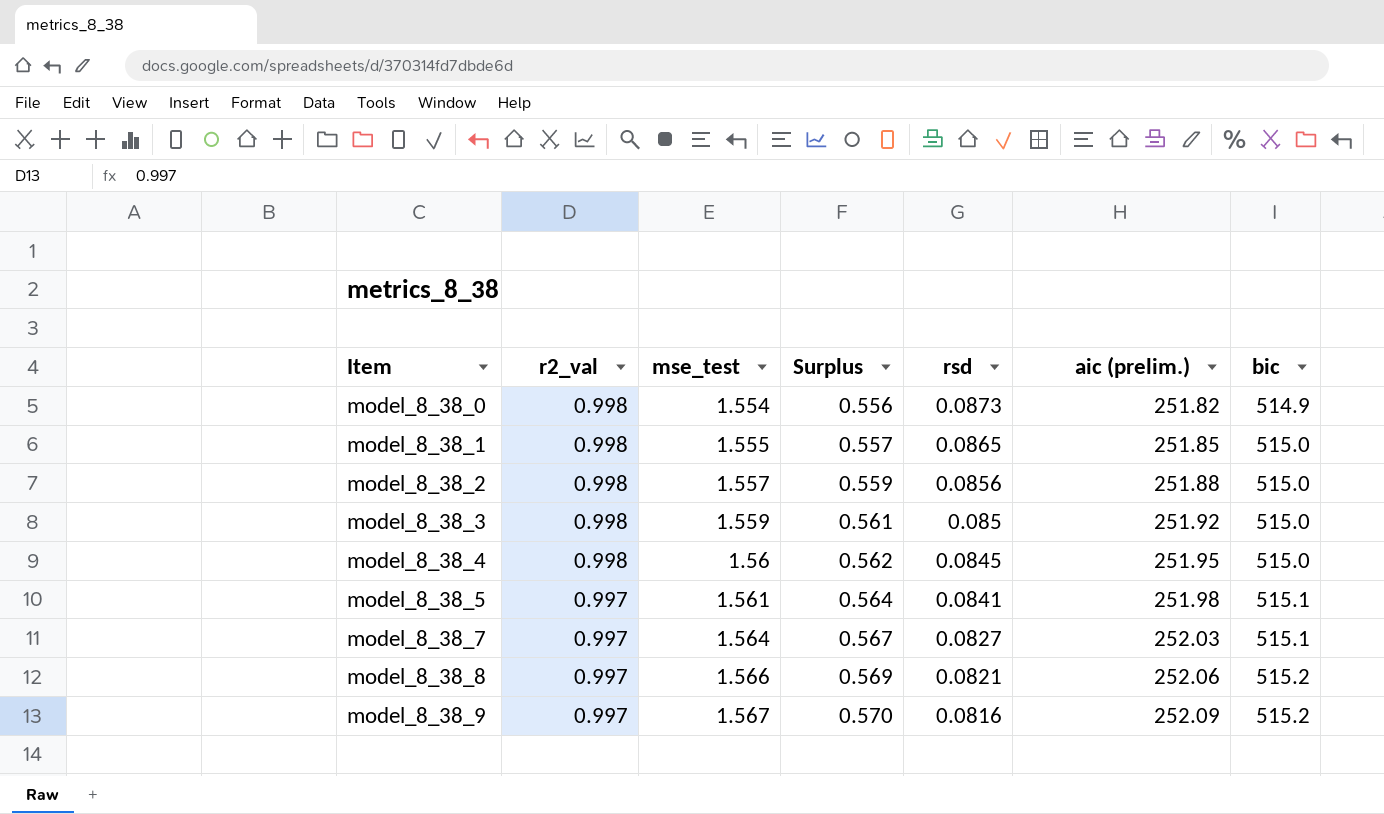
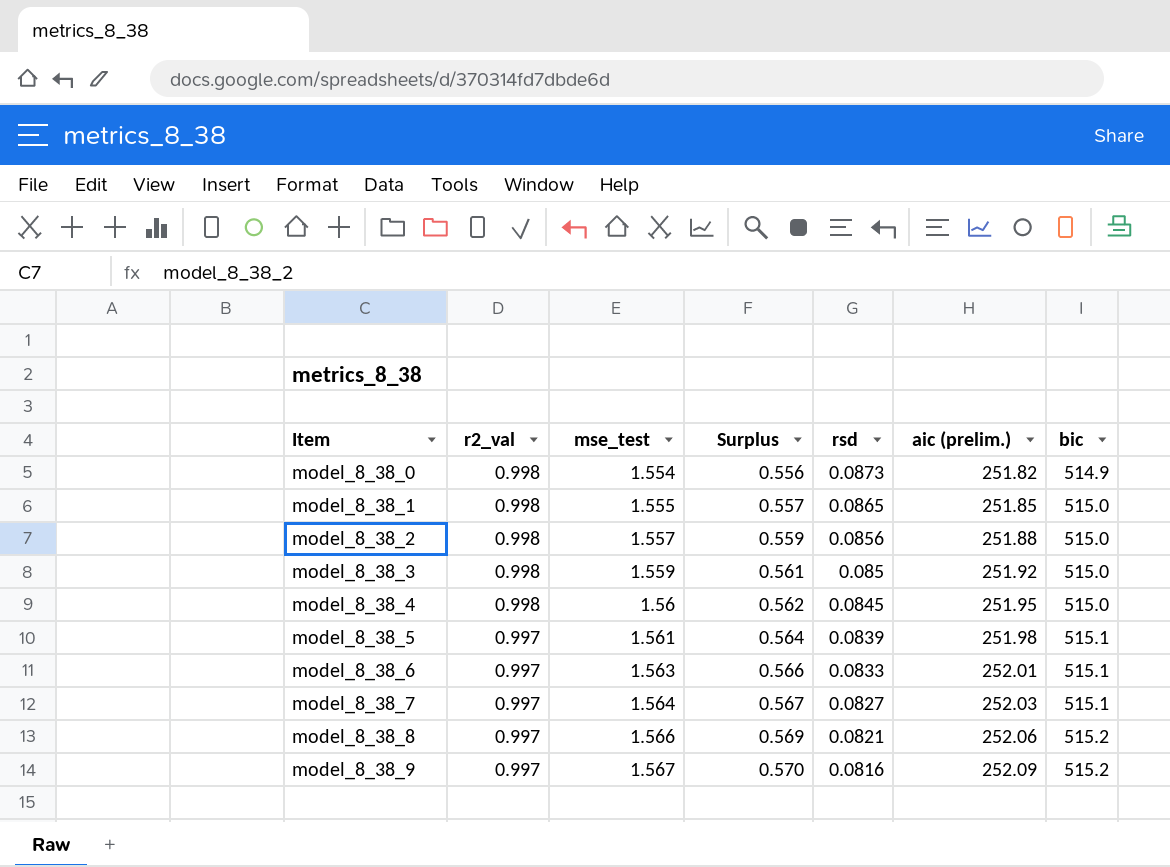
model_8_38_5 | rsd: 0.0841 -> 0.0839
row model_8_38_6: none -> 0.997 | 1.563 | 0.566 | 0.0833 | 252.01 | 515.1

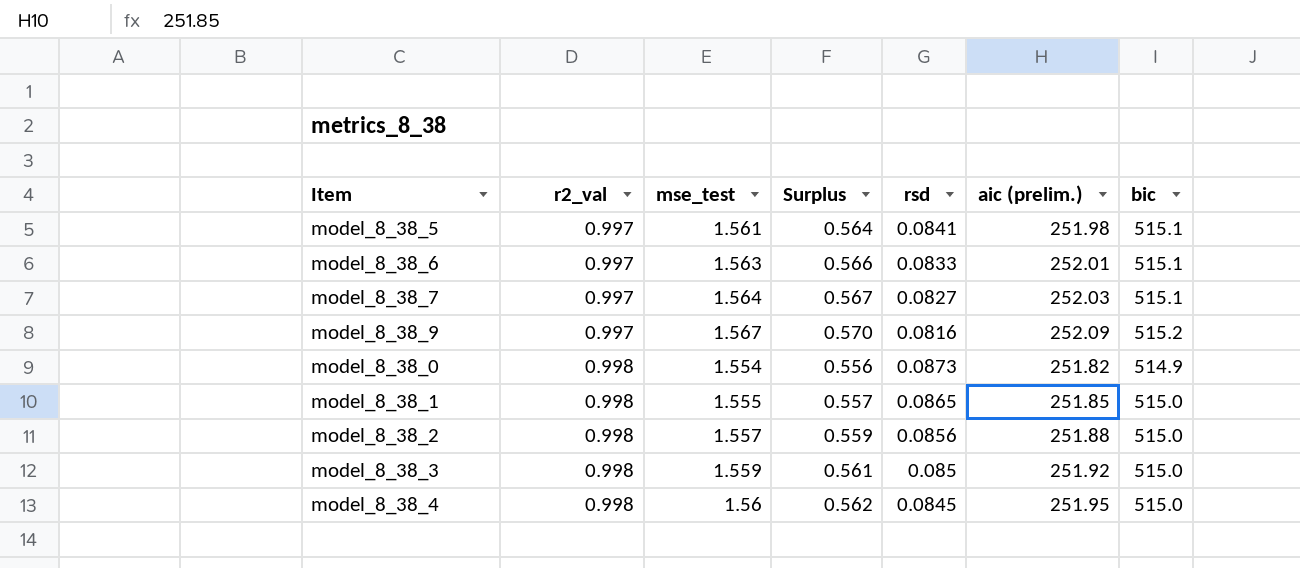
row order: Item ascending -> r2_val ascending
row model_8_38_8: 0.997 | 1.566 | 0.569 | 0.0821 | 252.06 | 515.2 -> none
model_8_38_5 | rsd: 0.0839 -> 0.0841

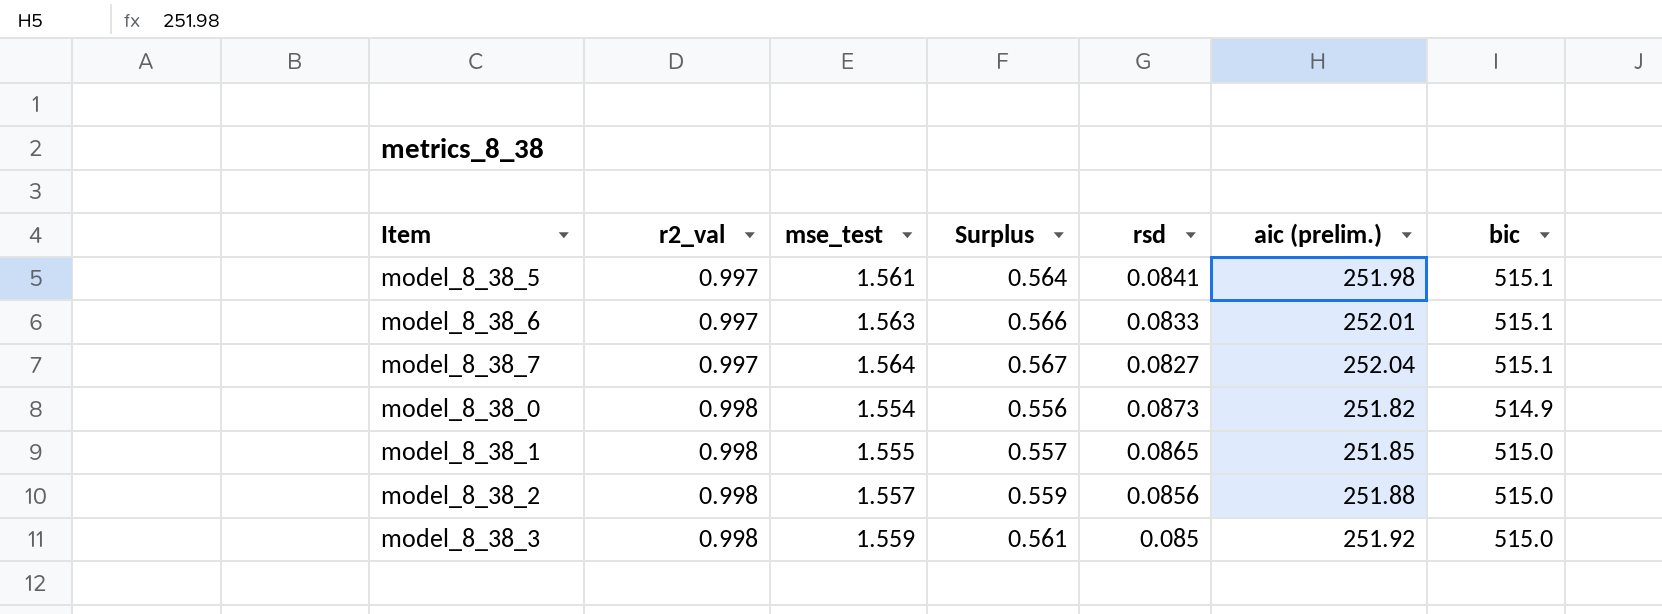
row model_8_38_9: 0.997 | 1.567 | 0.570 | 0.0816 | 252.09 | 515.2 -> none
row model_8_38_4: 0.998 | 1.56 | 0.562 | 0.0845 | 251.95 | 515.0 -> none
model_8_38_7 | aic (prelim.): 252.03 -> 252.04

